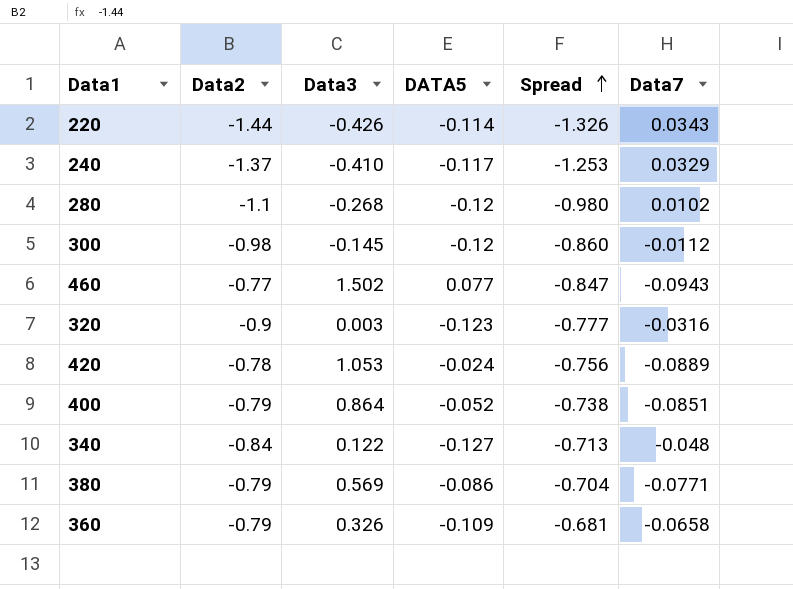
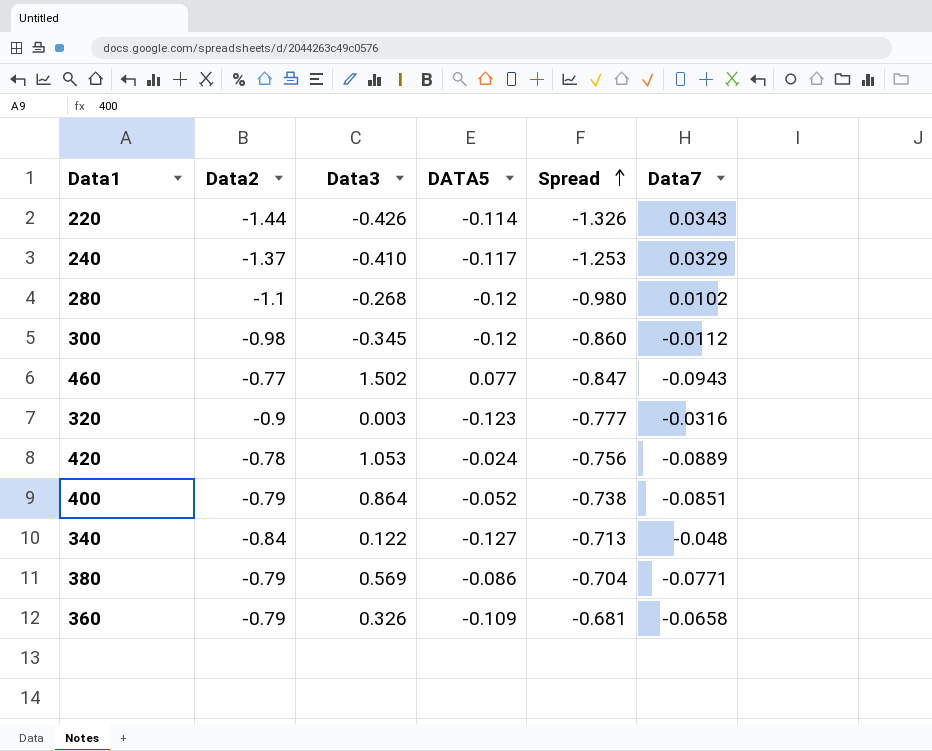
300 | Data3: -0.145 -> -0.345

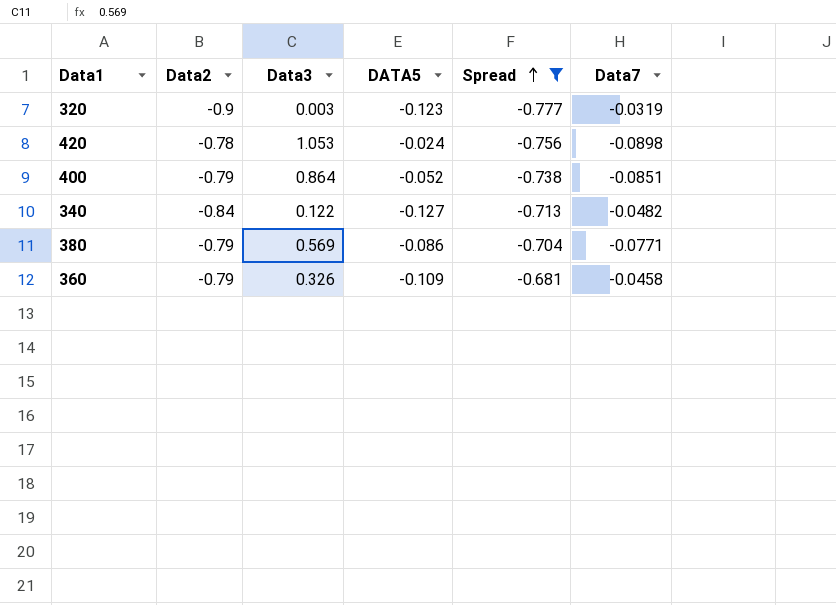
filter: none -> Spread >= -0.777
320 | Data7: -0.0316 -> -0.0319
420 | Data7: -0.0889 -> -0.0898
340 | Data7: -0.048 -> -0.0482
360 | Data7: -0.0658 -> -0.0458

